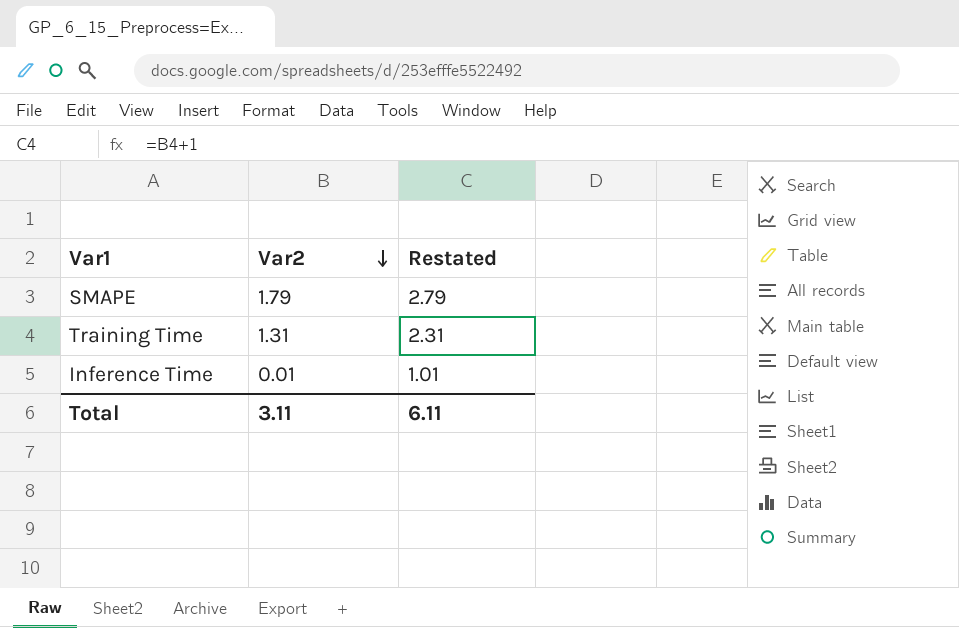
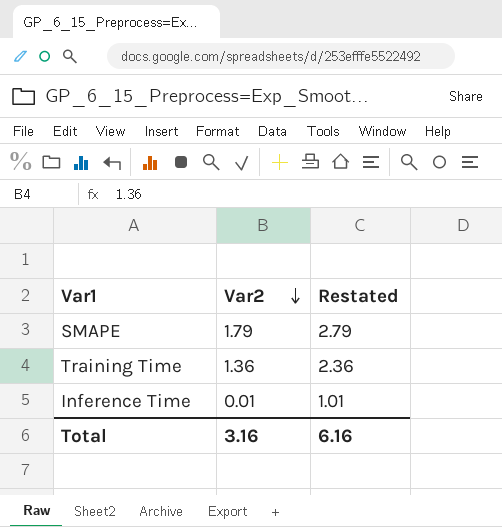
Training Time | Var2: 1.31 -> 1.36
Training Time | Restated: 2.31 -> 2.36
Total | Var2: 3.11 -> 3.16
Total | Restated: 6.11 -> 6.16

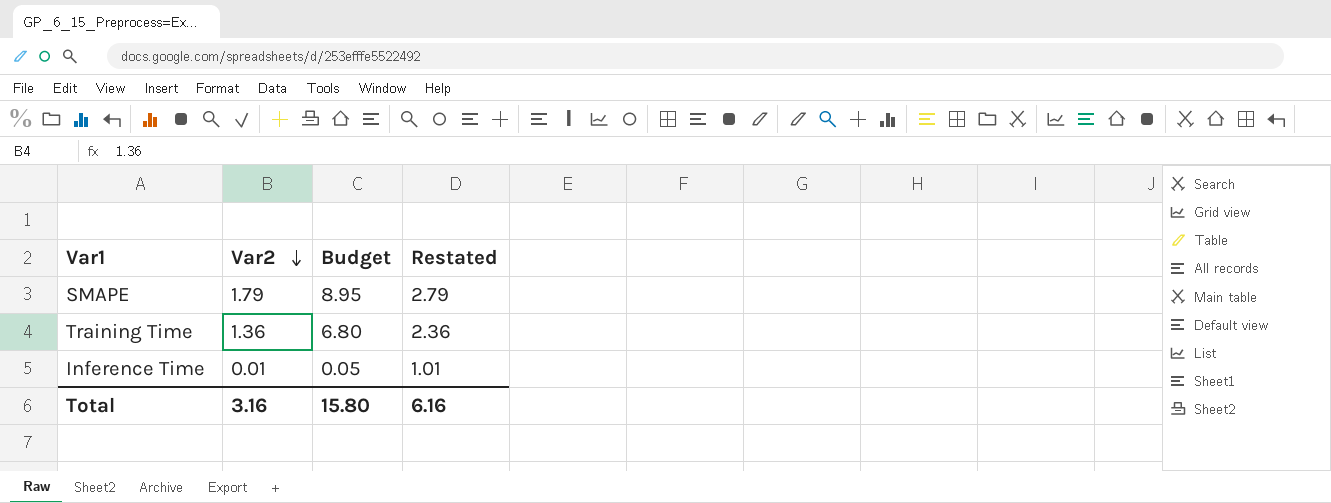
column Budget | formula: none -> [Var2] * 5

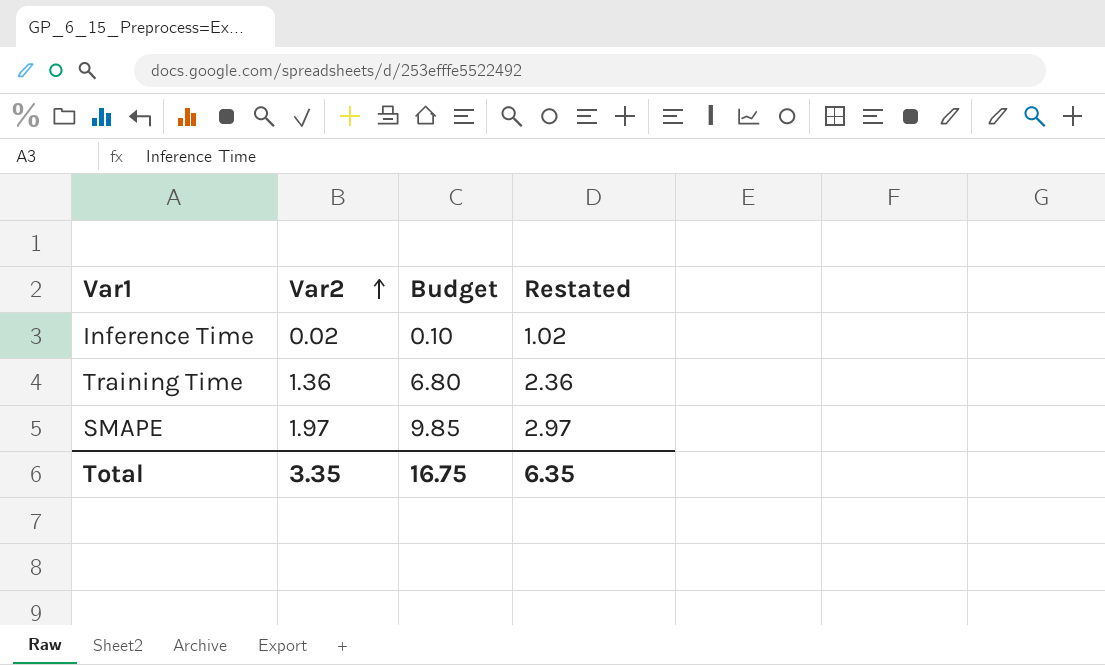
row order: Var2 descending -> Var2 ascending
Inference Time | Var2: 0.01 -> 0.02
Inference Time | Budget: 0.05 -> 0.10
Inference Time | Restated: 1.01 -> 1.02
SMAPE | Var2: 1.79 -> 1.97
SMAPE | Budget: 8.95 -> 9.85
SMAPE | Restated: 2.79 -> 2.97
Total | Var2: 3.16 -> 3.35
Total | Budget: 15.80 -> 16.75
Total | Restated: 6.16 -> 6.35

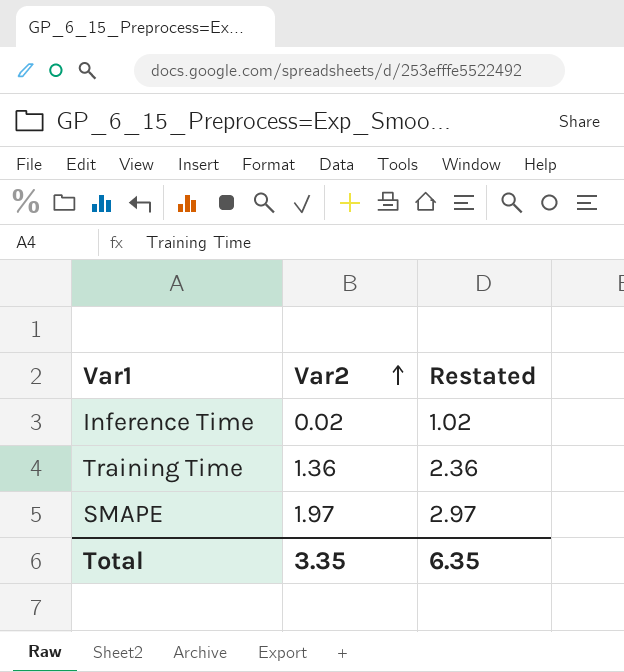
column Budget | formula: [Var2] * 5 -> none

